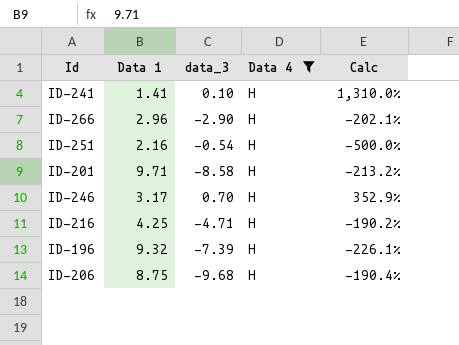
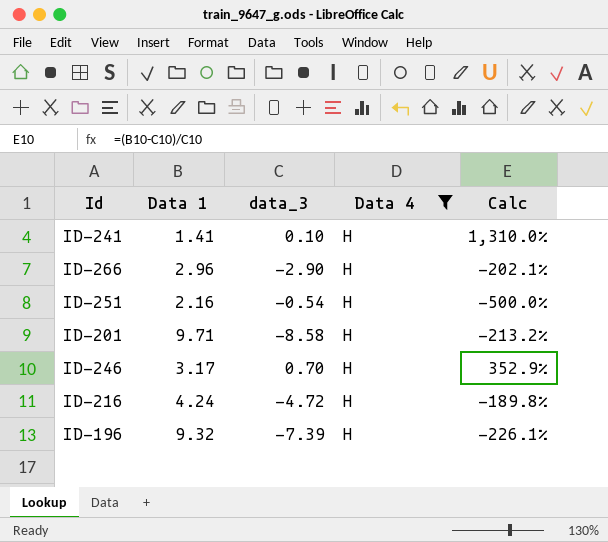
row ID-206: 8.75 | -9.68 | H | -190.4% -> none
ID-216 | Data 1: 4.25 -> 4.24
ID-216 | data_3: -4.71 -> -4.72
ID-216 | Calc: -190.2% -> -189.8%

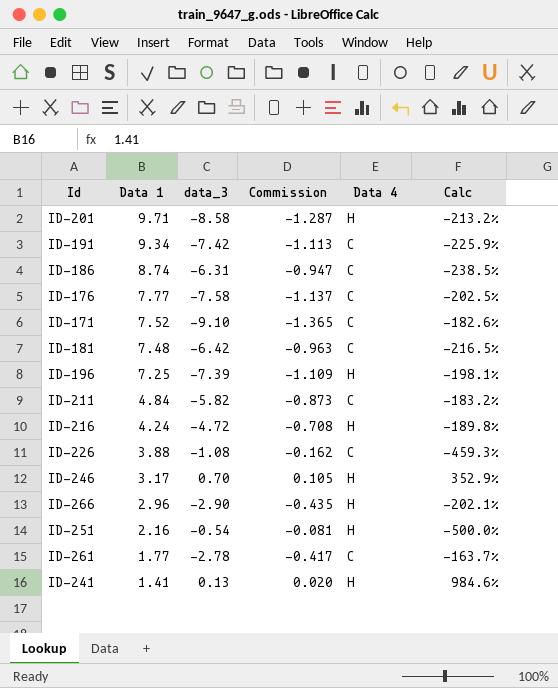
filter: Data 4 = H -> none
row order: none -> Data 1 descending
column Commission | formula: none -> [data_3] * 0.15
ID-196 | Data 1: 9.32 -> 7.25
ID-196 | Calc: -226.1% -> -198.1%
ID-241 | data_3: 0.10 -> 0.13
ID-241 | Calc: 1,310.0% -> 984.6%

